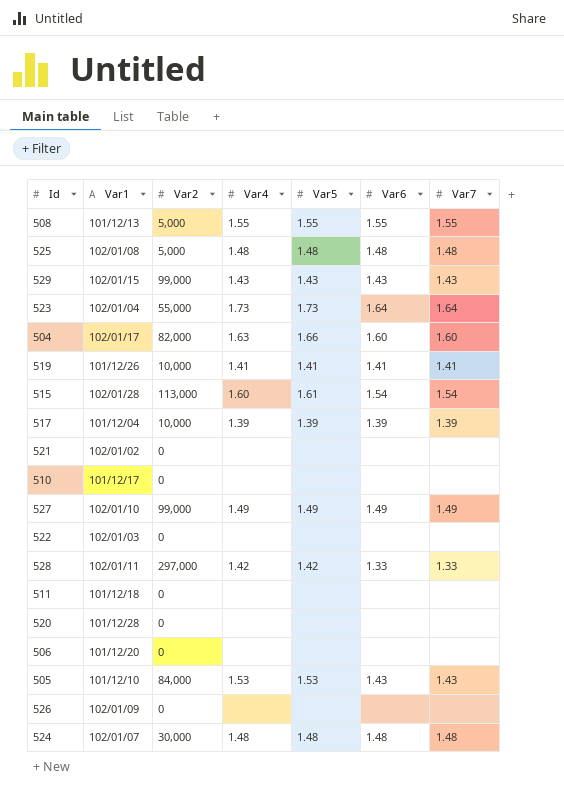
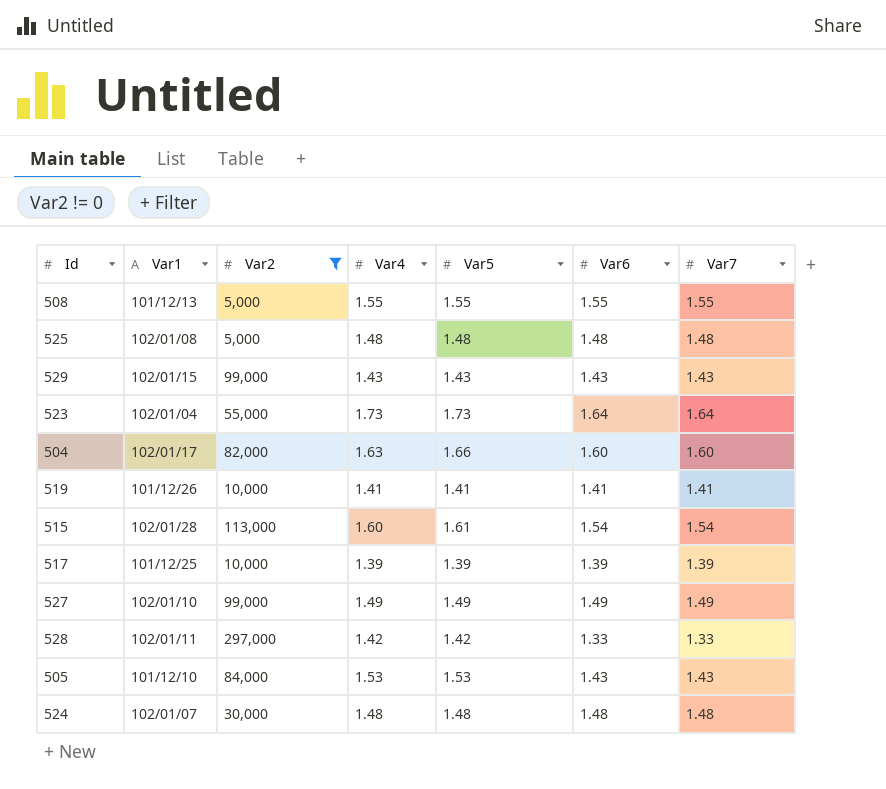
filter: none -> Var2 != 0
517 | Var1: 101/12/04 -> 101/12/25

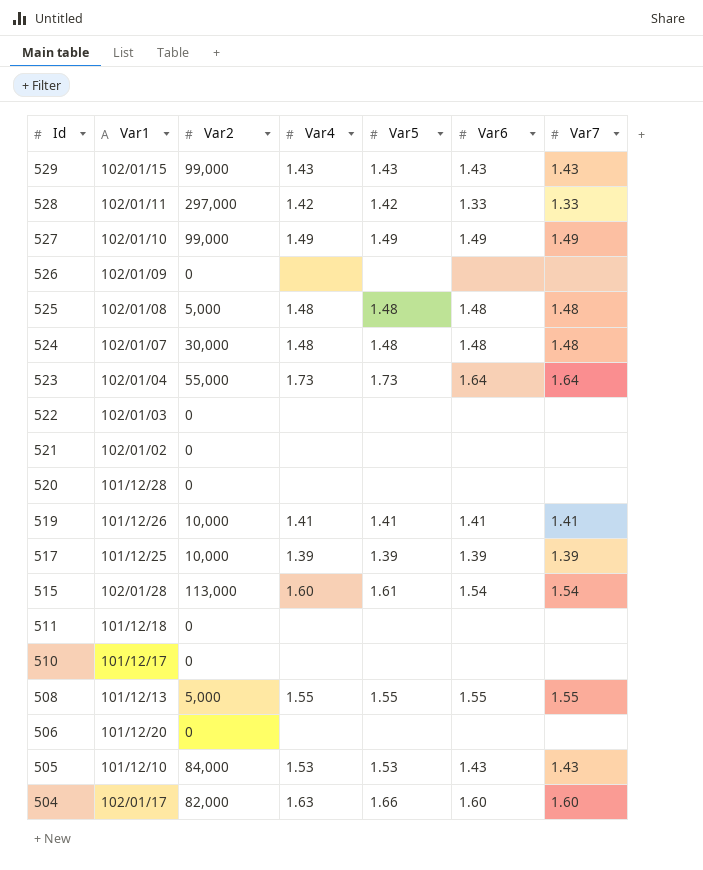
filter: Var2 != 0 -> none
row order: none -> Id descending

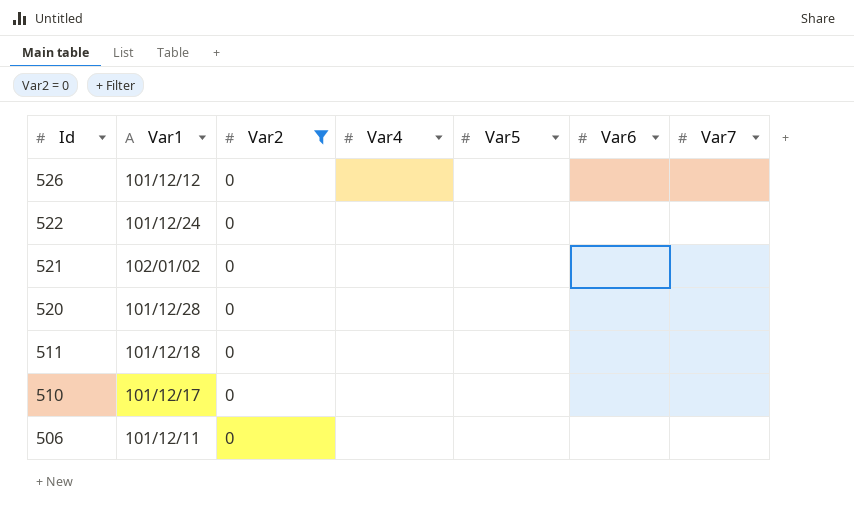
filter: none -> Var2 = 0
526 | Var1: 102/01/09 -> 101/12/12
522 | Var1: 102/01/03 -> 101/12/24
506 | Var1: 101/12/20 -> 101/12/11

